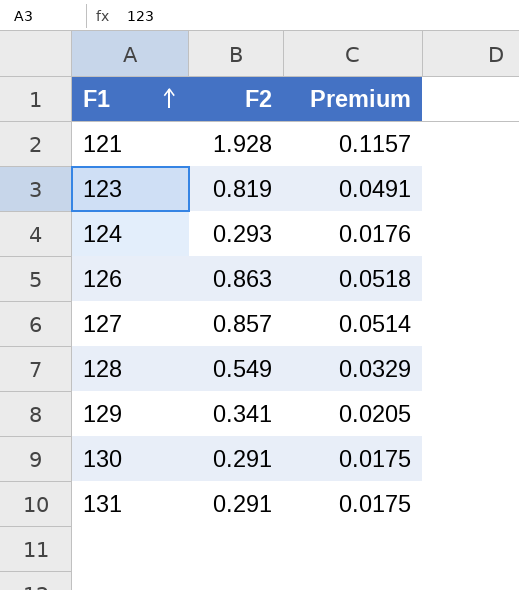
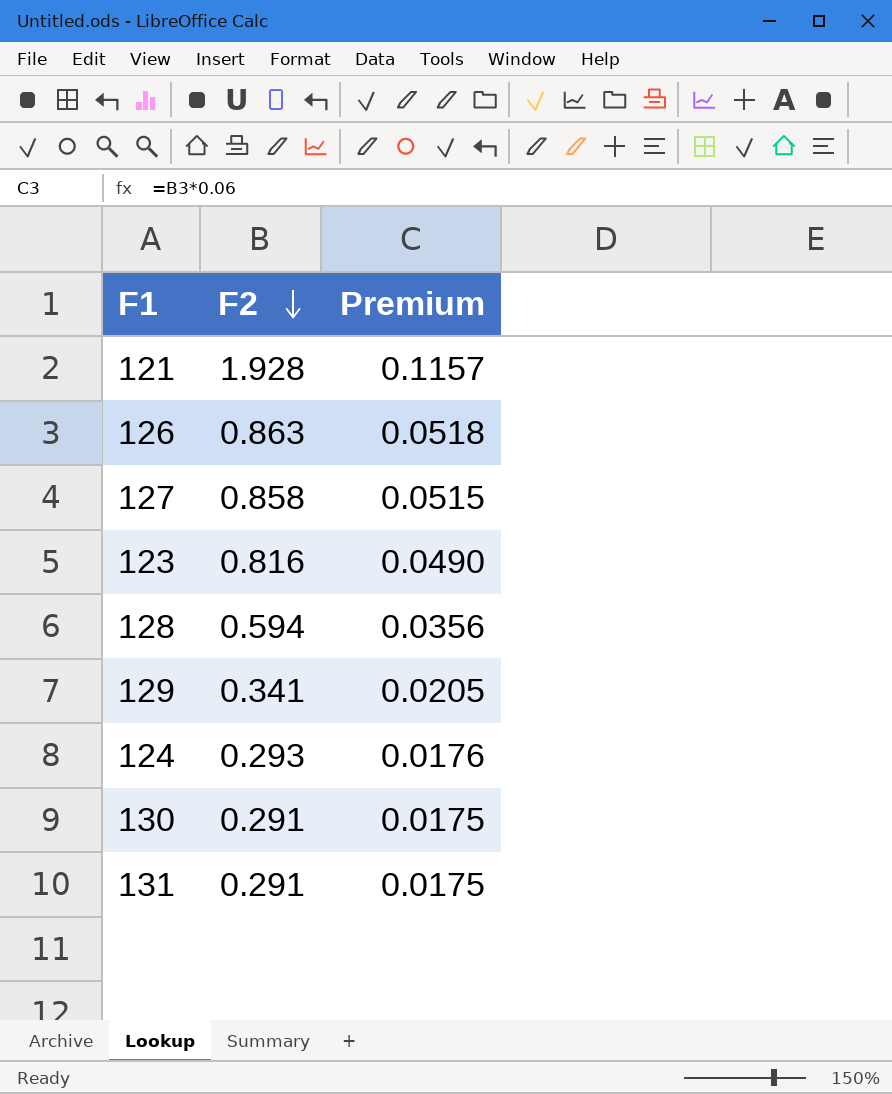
row order: F1 ascending -> F2 descending
127 | F2: 0.857 -> 0.858
127 | Premium: 0.0514 -> 0.0515
123 | F2: 0.819 -> 0.816
123 | Premium: 0.0491 -> 0.0490
128 | F2: 0.549 -> 0.594
128 | Premium: 0.0329 -> 0.0356

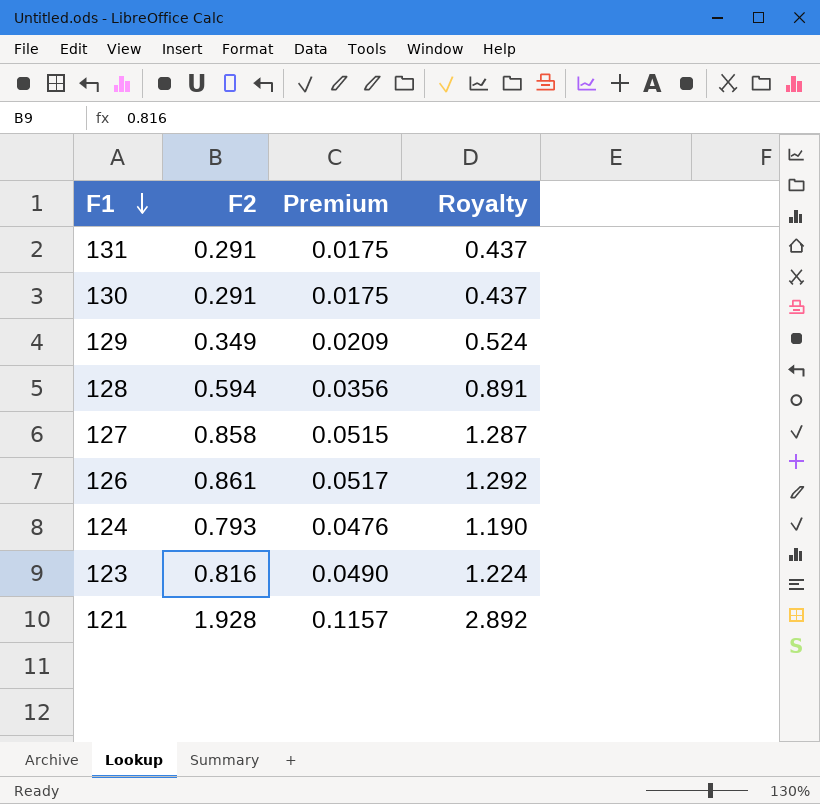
row order: F2 descending -> F1 descending
column Royalty | formula: none -> [F2] * 1.5
129 | F2: 0.341 -> 0.349
129 | Premium: 0.0205 -> 0.0209
126 | F2: 0.863 -> 0.861
126 | Premium: 0.0518 -> 0.0517
124 | F2: 0.293 -> 0.793
124 | Premium: 0.0176 -> 0.0476

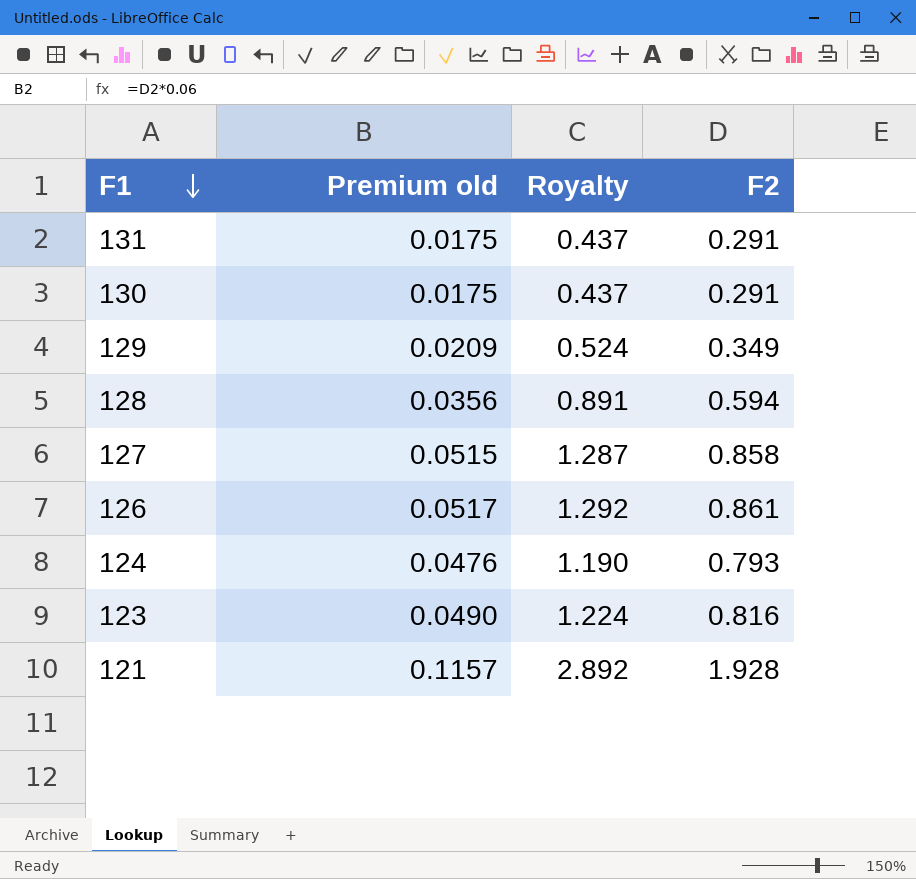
column name: Premium -> Premium old
column F2 | position: 2 -> 4

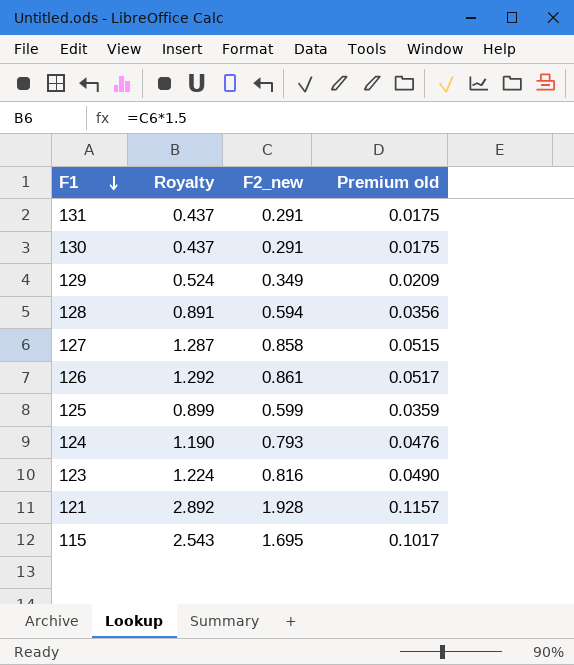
column name: F2 -> F2_new
column Premium old | position: 2 -> 4
row 125: none -> 0.899 | 0.599 | 0.0359
row 115: none -> 2.543 | 1.695 | 0.1017

